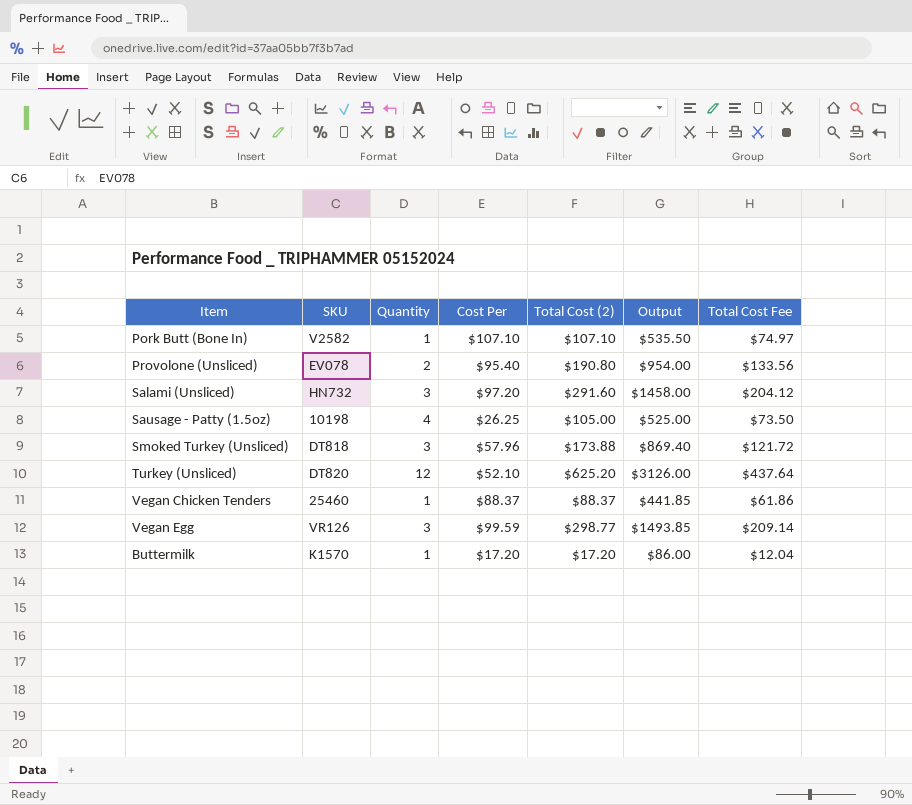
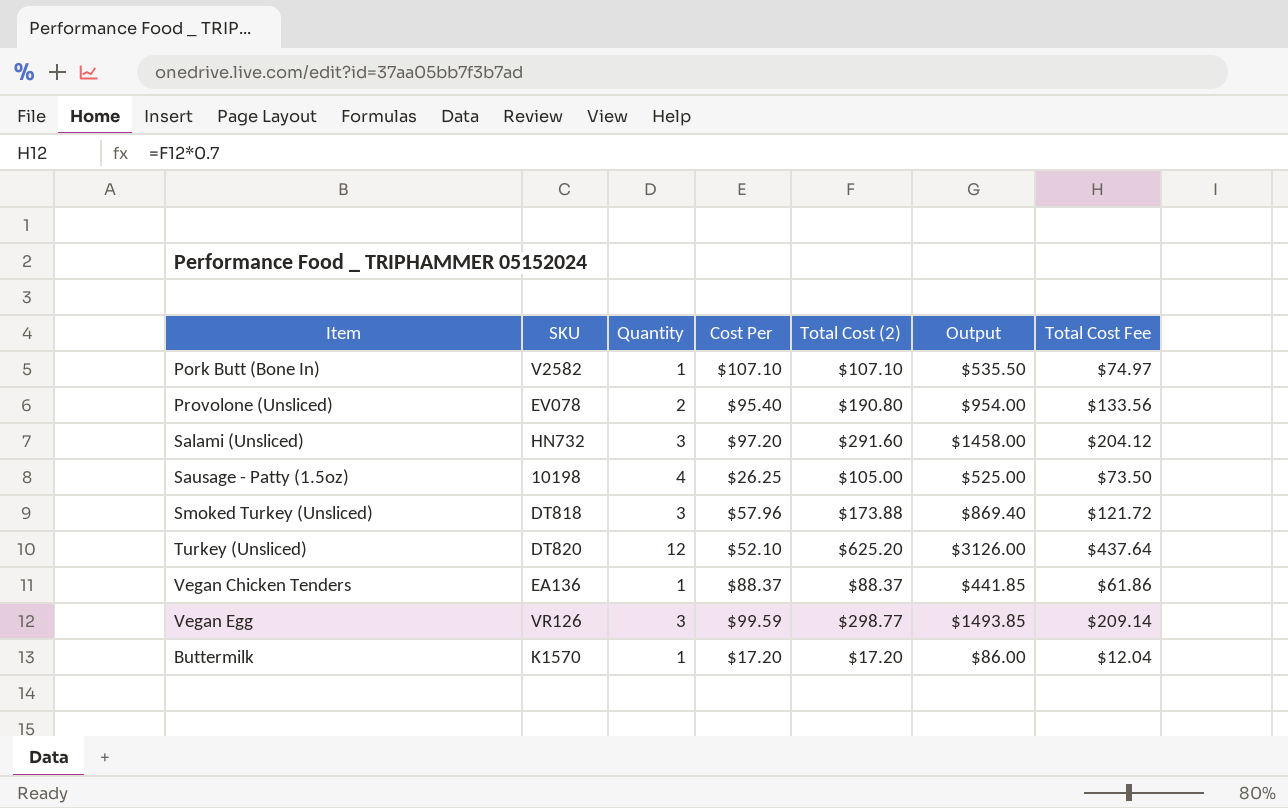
Vegan Chicken Tenders | SKU: 25460 -> EA136

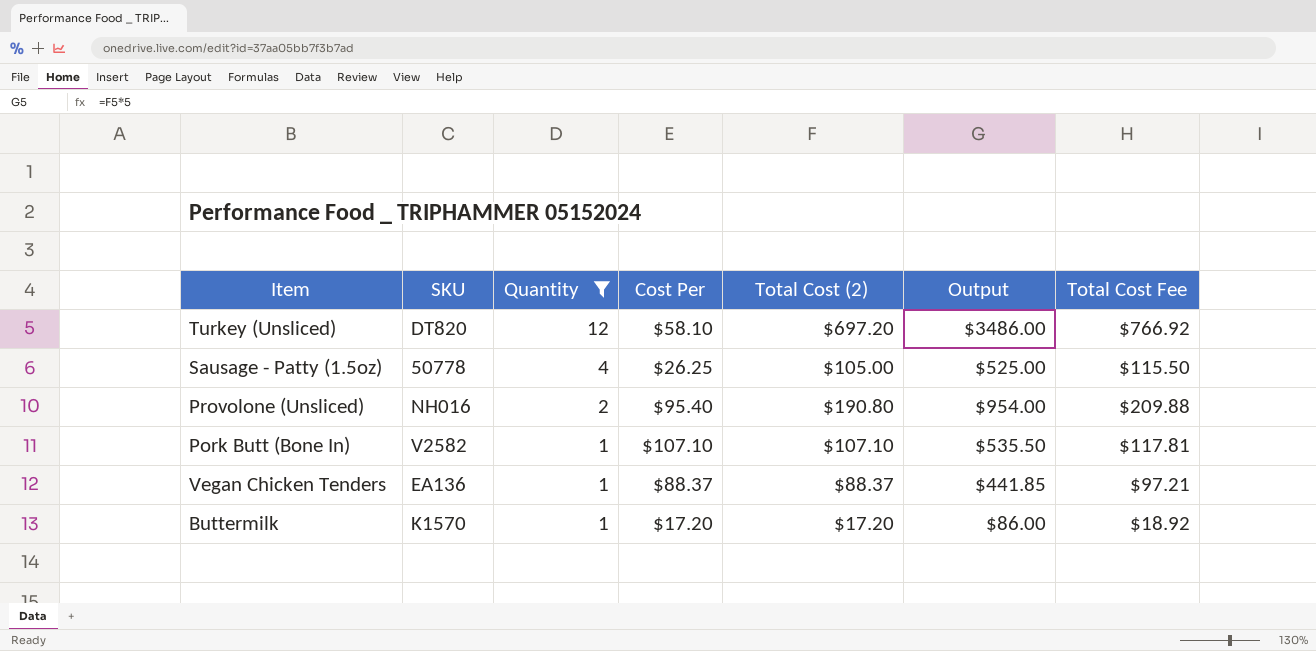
filter: none -> Quantity != 3
row order: none -> Quantity descending
column Total Cost Fee | formula: [Total Cost (2)] * 0.7 -> [Total Cost (2)] * 1.1
Turkey (Unsliced) | Cost Per: $52.10 -> $58.10
Turkey (Unsliced) | Total Cost (2): $625.20 -> $697.20
Turkey (Unsliced) | Output: $3126.00 -> $3486.00
Sausage - Patty (1.5oz) | SKU: 10198 -> 50778
Provolone (Unsliced) | SKU: EV078 -> NH016

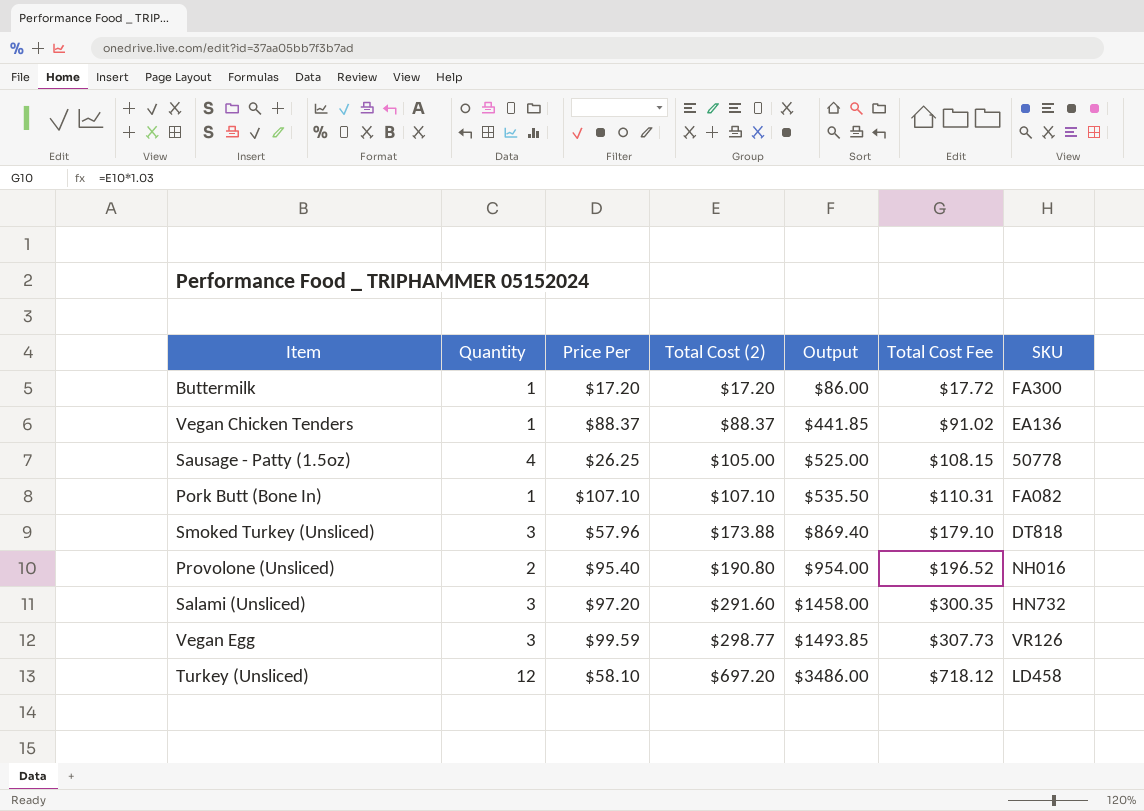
filter: Quantity != 3 -> none
row order: Quantity descending -> Total Cost (2) ascending
column name: Cost Per -> Price Per
column Total Cost Fee | formula: [Total Cost (2)] * 1.1 -> [Total Cost (2)] * 1.03
column SKU | position: 2 -> 7
Buttermilk | SKU: K1570 -> FA300
Pork Butt (Bone In) | SKU: V2582 -> FA082
Turkey (Unsliced) | SKU: DT820 -> LD458

